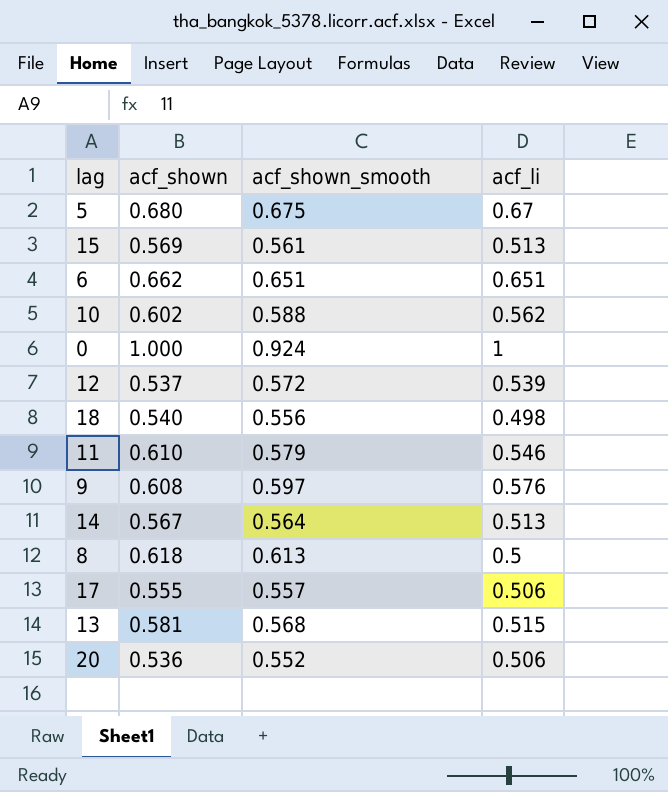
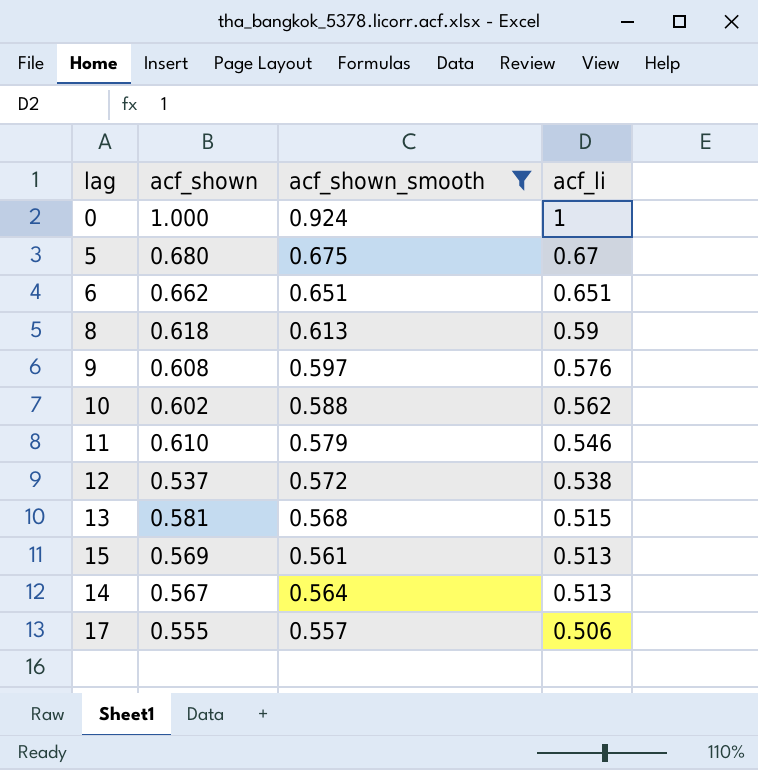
filter: none -> acf_shown_smooth >= 0.557
row order: none -> acf_li descending
8 | acf_li: 0.5 -> 0.59
12 | acf_li: 0.539 -> 0.538

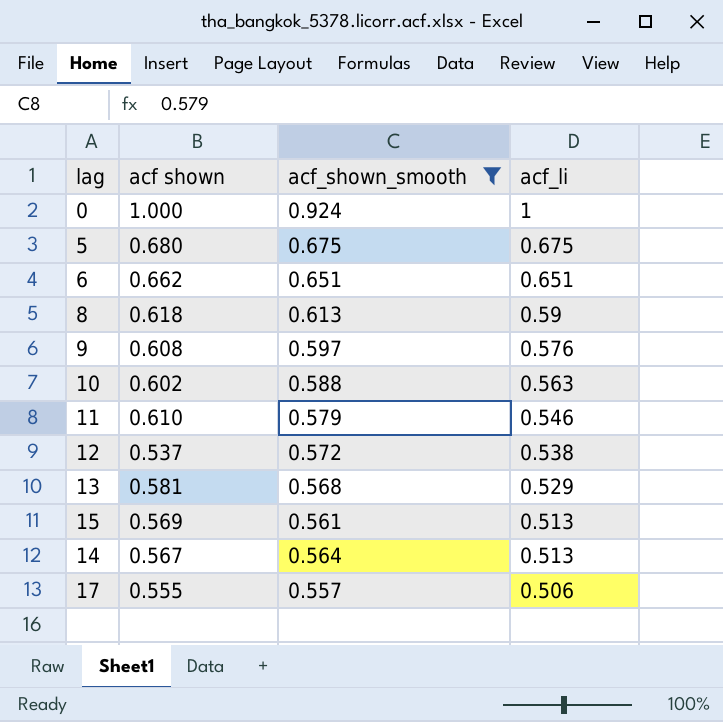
column name: acf_shown -> acf shown
5 | acf_li: 0.67 -> 0.675
10 | acf_li: 0.562 -> 0.563
13 | acf_li: 0.515 -> 0.529

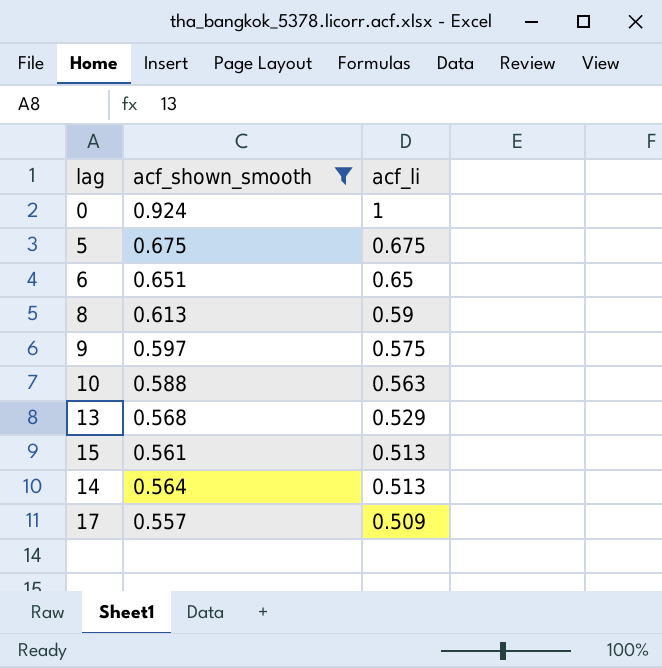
column acf shown | position: 2 -> none
row 11: 0.610 | 0.579 | 0.546 -> none
row 12: 0.537 | 0.572 | 0.538 -> none
6 | acf_li: 0.651 -> 0.65
9 | acf_li: 0.576 -> 0.575
17 | acf_li: 0.506 -> 0.509

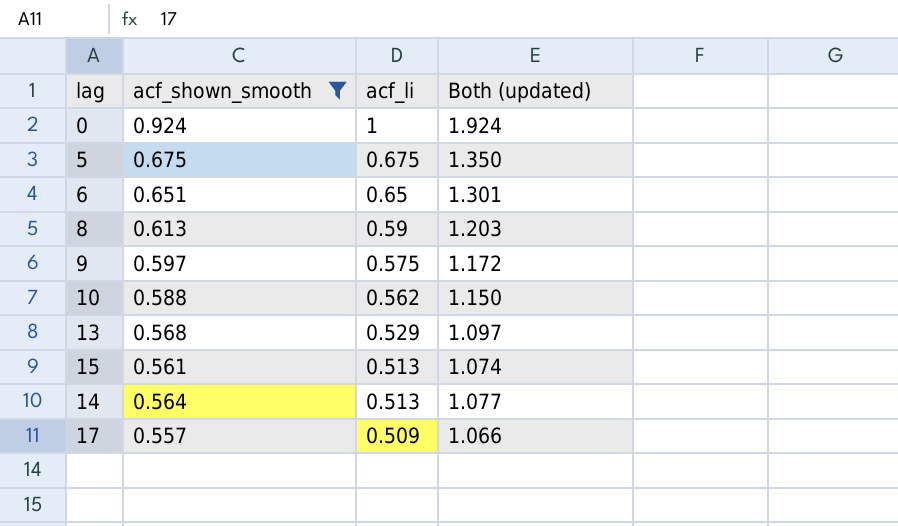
column Both (updated) | formula: none -> [acf_shown_smooth] + [acf_li]
10 | acf_li: 0.563 -> 0.562

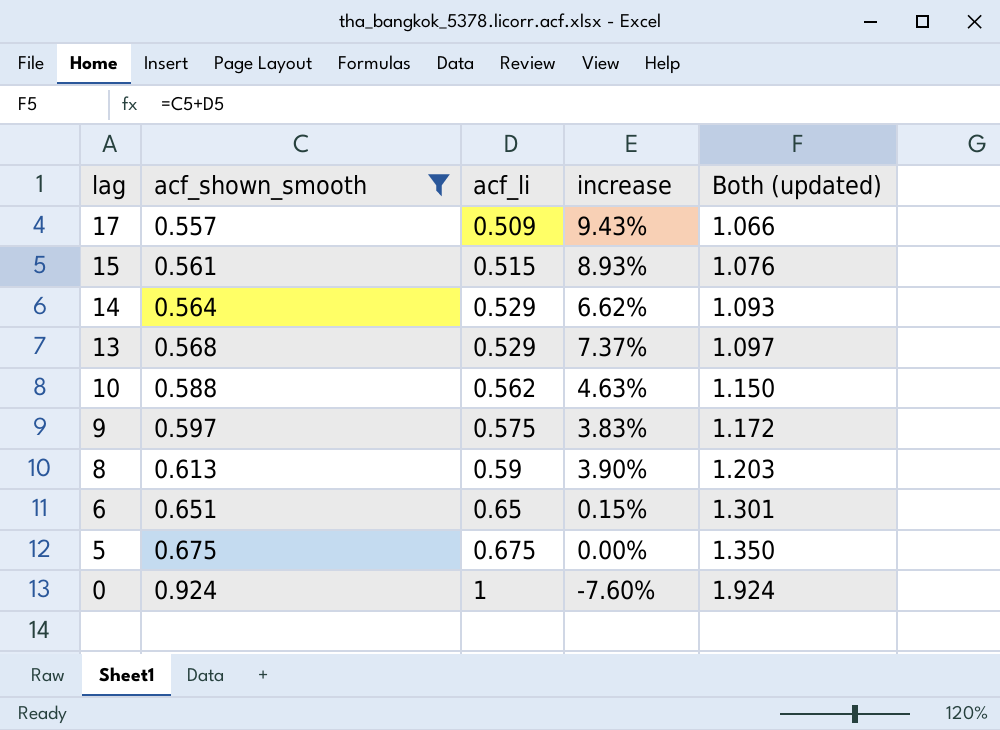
row order: acf_li descending -> lag descending
column increase | formula: none -> ([acf_shown_smooth] - [acf_li]) / [acf_li]
15 | acf_li: 0.513 -> 0.515
15 | Both (updated): 1.074 -> 1.076
14 | acf_li: 0.513 -> 0.529
14 | Both (updated): 1.077 -> 1.093

